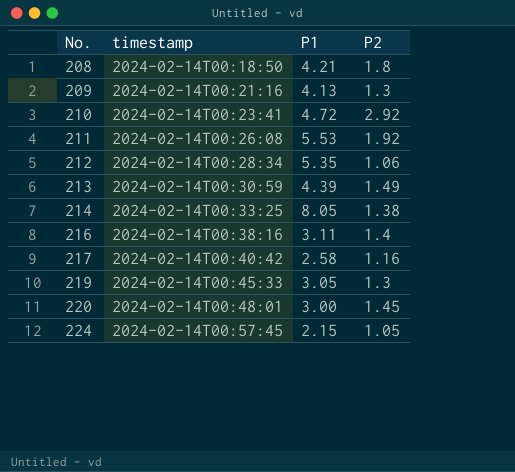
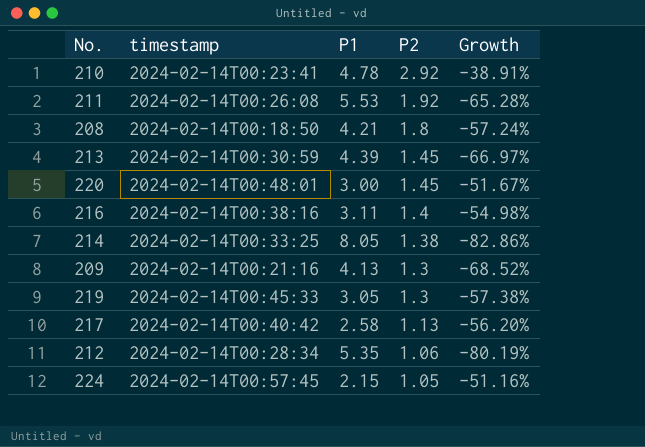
row order: No. ascending -> P2 descending
column Growth | formula: none -> ([P2] - [P1]) / [P1]
210 | P1: 4.72 -> 4.78
213 | P2: 1.49 -> 1.45
217 | P2: 1.16 -> 1.13

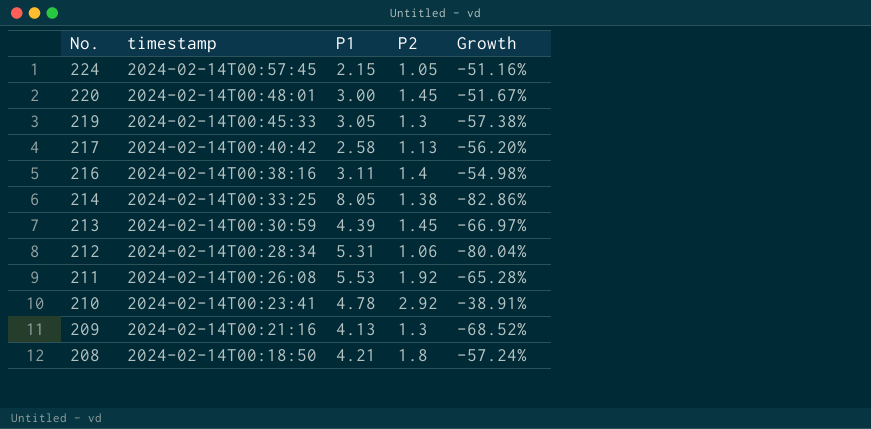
row order: P2 descending -> No. descending
212 | P1: 5.35 -> 5.31
212 | Growth: -80.19% -> -80.04%

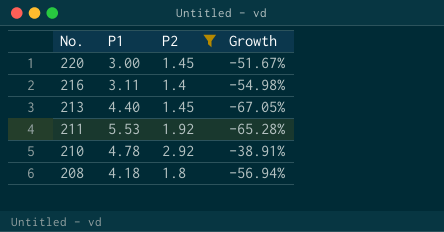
filter: none -> P2 >= 1.4
column timestamp | position: 2 -> none
213 | P1: 4.39 -> 4.40
213 | Growth: -66.97% -> -67.05%
208 | P1: 4.21 -> 4.18
208 | Growth: -57.24% -> -56.94%

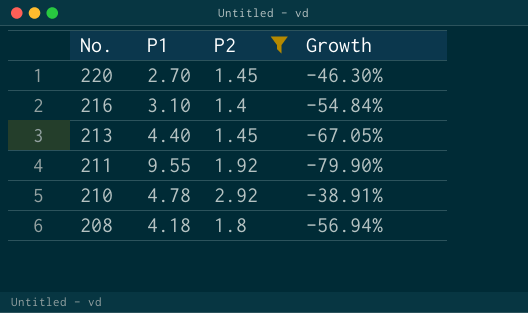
220 | P1: 3.00 -> 2.70
220 | Growth: -51.67% -> -46.30%
216 | P1: 3.11 -> 3.10
216 | Growth: -54.98% -> -54.84%
211 | P1: 5.53 -> 9.55
211 | Growth: -65.28% -> -79.90%

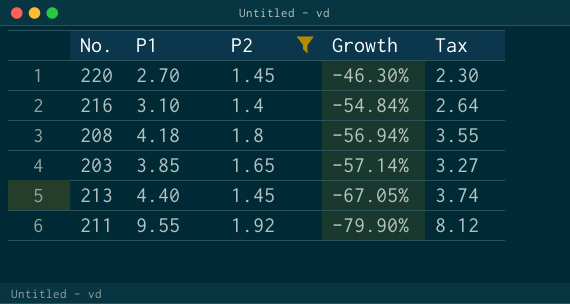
row order: No. descending -> Growth descending
column Tax | formula: none -> [P1] * 0.85
row 210: 4.78 | 2.92 | -38.91% -> none
row 203: none -> 3.85 | 1.65 | -57.14% | 3.27

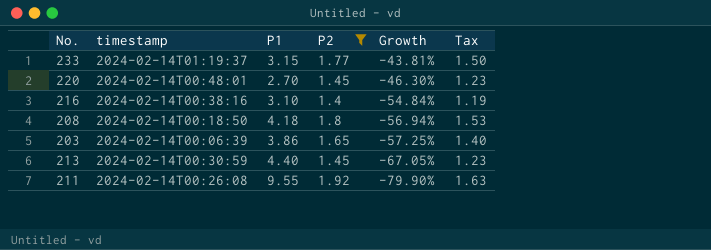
column timestamp | position: none -> 2
column Tax | formula: [P1] * 0.85 -> [P2] * 0.85
row 233: none -> 2024-02-14T01:19:37 | 3.15 | 1.77 | -43.81% | 1.50
203 | P1: 3.85 -> 3.86
203 | Growth: -57.14% -> -57.25%

